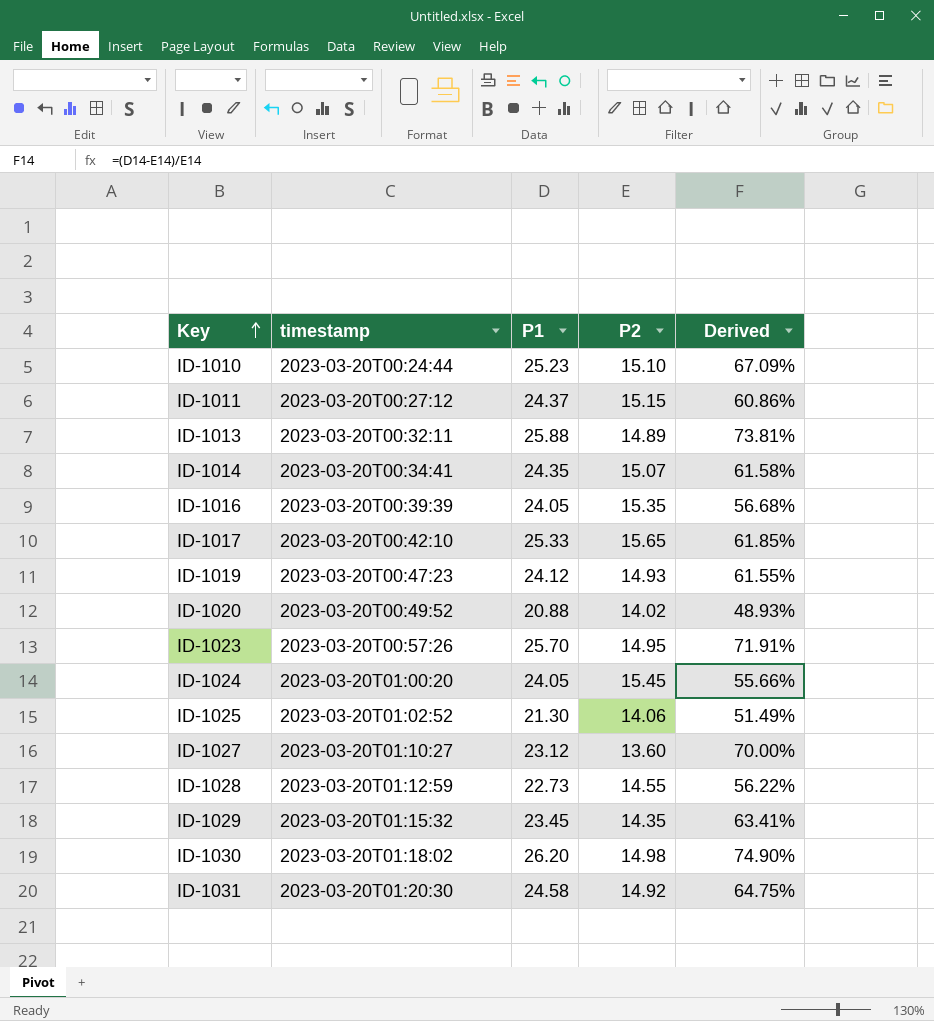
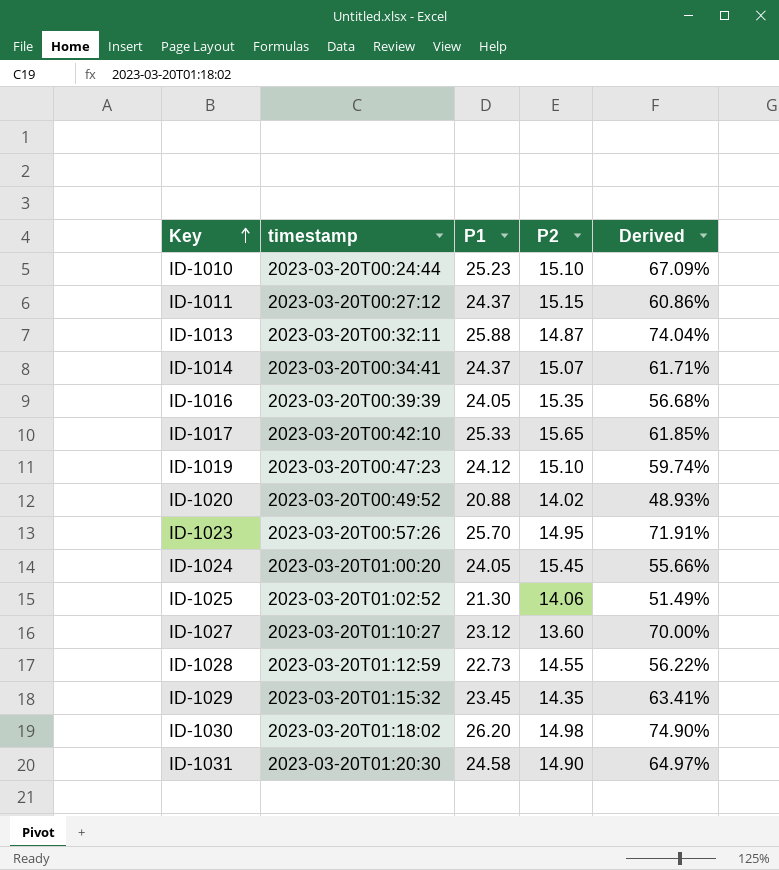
ID-1013 | P2: 14.89 -> 14.87
ID-1013 | Derived: 73.81% -> 74.04%
ID-1014 | P1: 24.35 -> 24.37
ID-1014 | Derived: 61.58% -> 61.71%
ID-1019 | P2: 14.93 -> 15.10
ID-1019 | Derived: 61.55% -> 59.74%
ID-1031 | P2: 14.92 -> 14.90
ID-1031 | Derived: 64.75% -> 64.97%

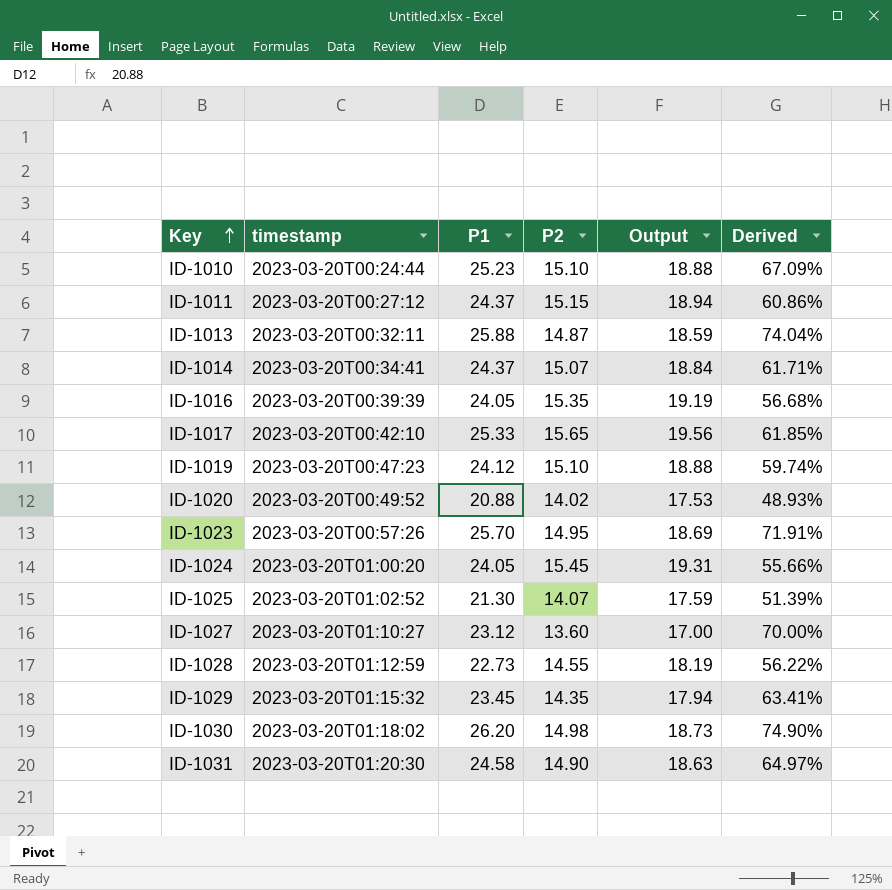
column Output | formula: none -> [P2] * 1.25
ID-1025 | P2: 14.06 -> 14.07
ID-1025 | Derived: 51.49% -> 51.39%

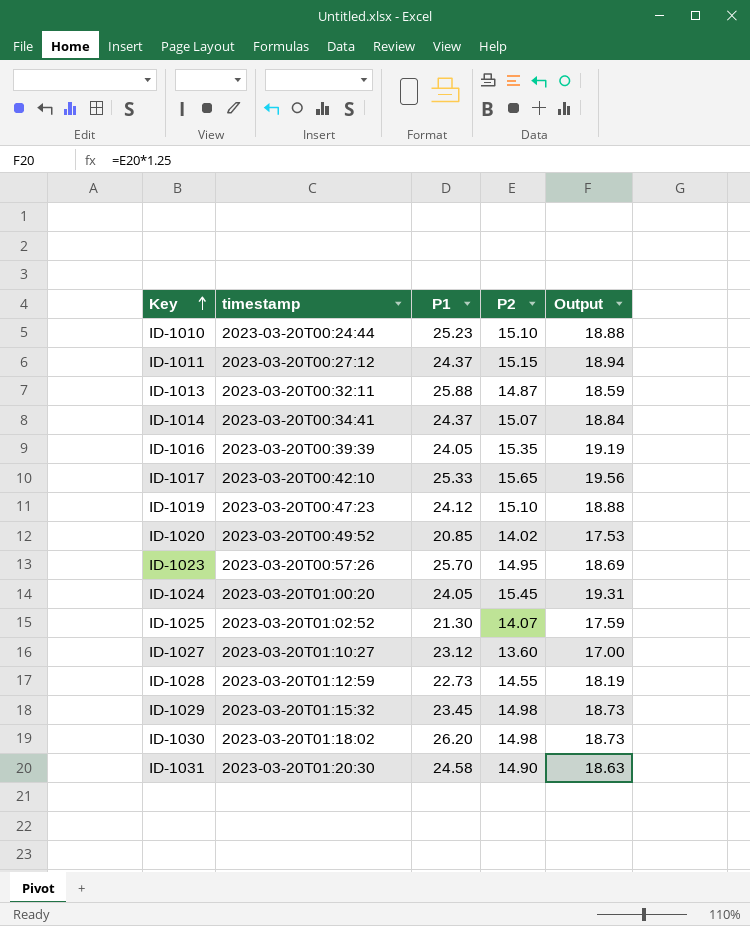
column Derived | formula: ([P1] - [P2]) / [P2] -> none
ID-1020 | P1: 20.88 -> 20.85
ID-1029 | P2: 14.35 -> 14.98
ID-1029 | Output: 17.94 -> 18.73

